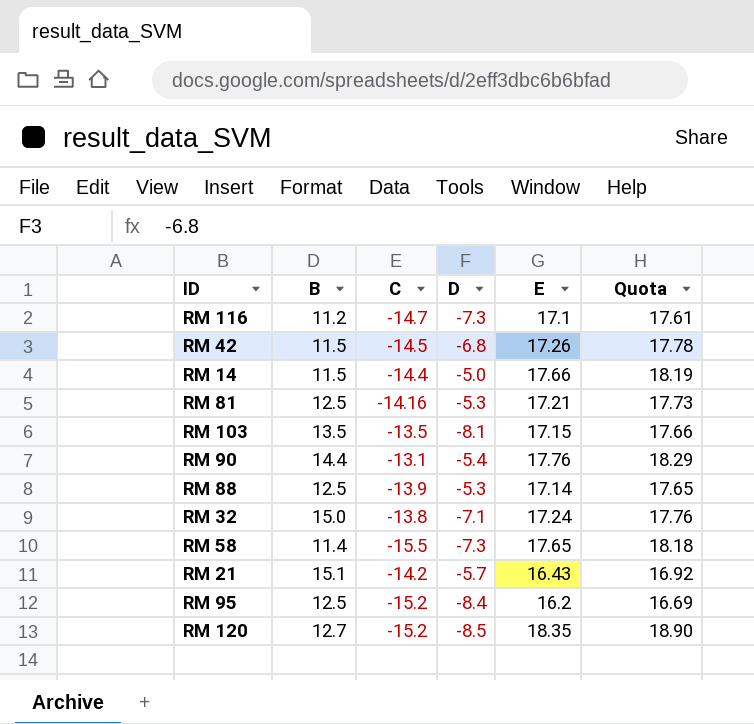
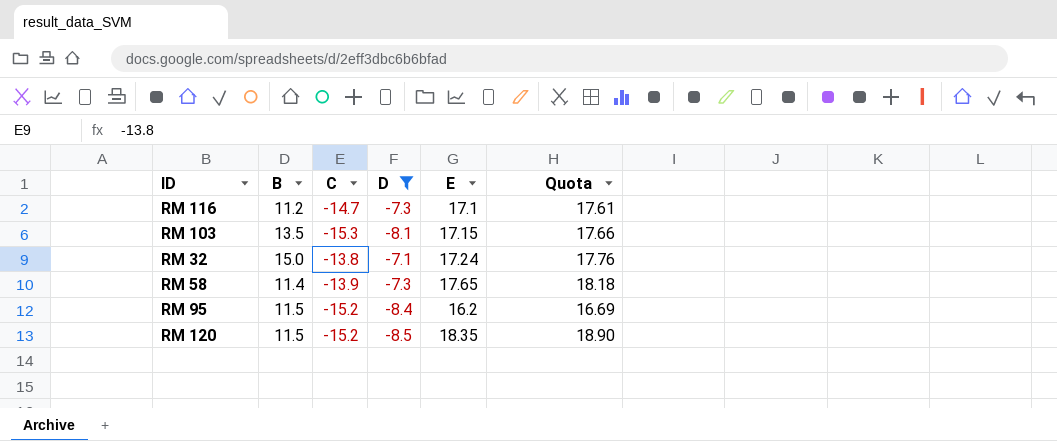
filter: none -> D <= -7.1
RM 103 | C: -13.5 -> -15.3
RM 58 | C: -15.5 -> -13.9
RM 95 | B: 12.5 -> 11.5
RM 120 | B: 12.7 -> 11.5

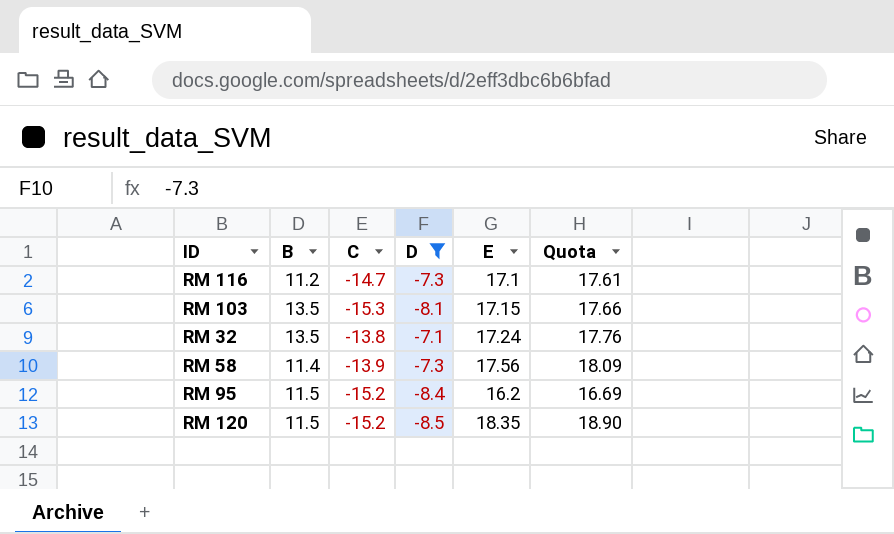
RM 32 | B: 15.0 -> 13.5
RM 58 | E: 17.65 -> 17.56
RM 58 | Quota: 18.18 -> 18.09

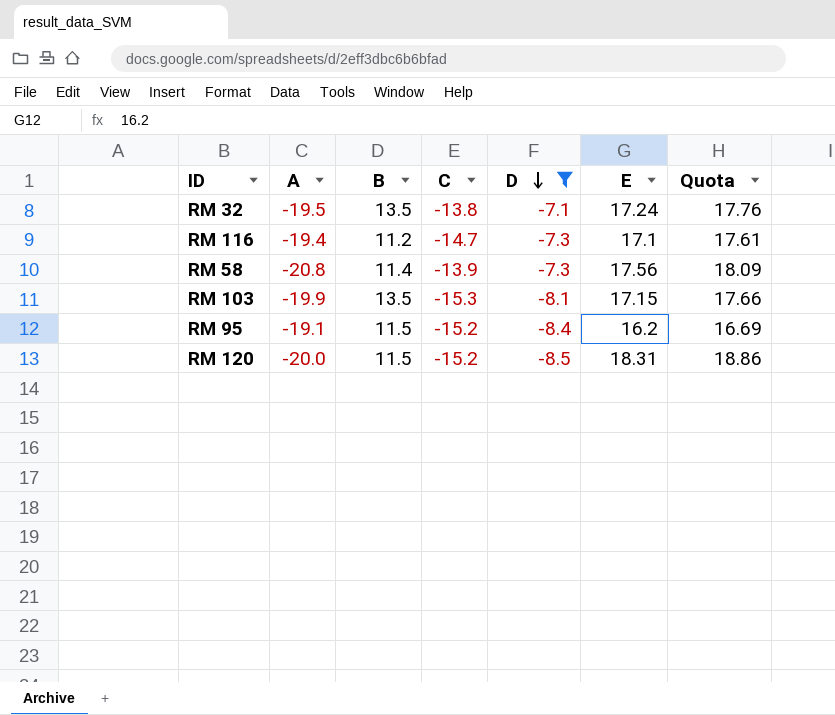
row order: none -> D descending
column A | position: none -> 2
RM 120 | E: 18.35 -> 18.31
RM 120 | Quota: 18.90 -> 18.86

